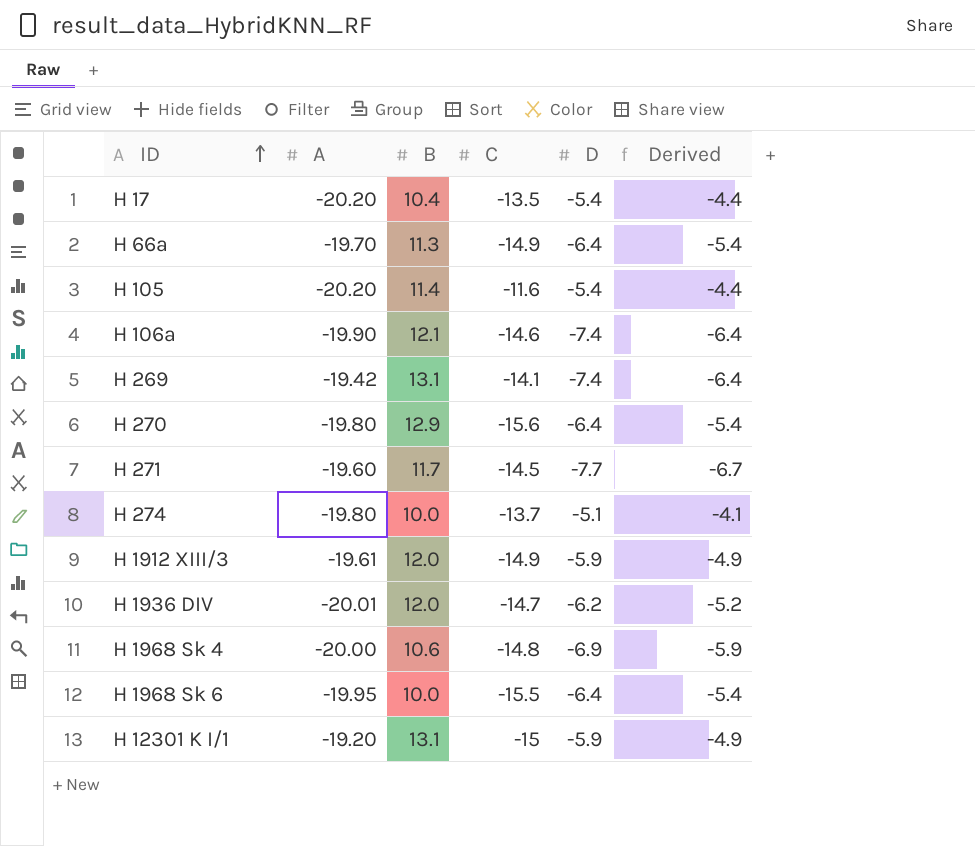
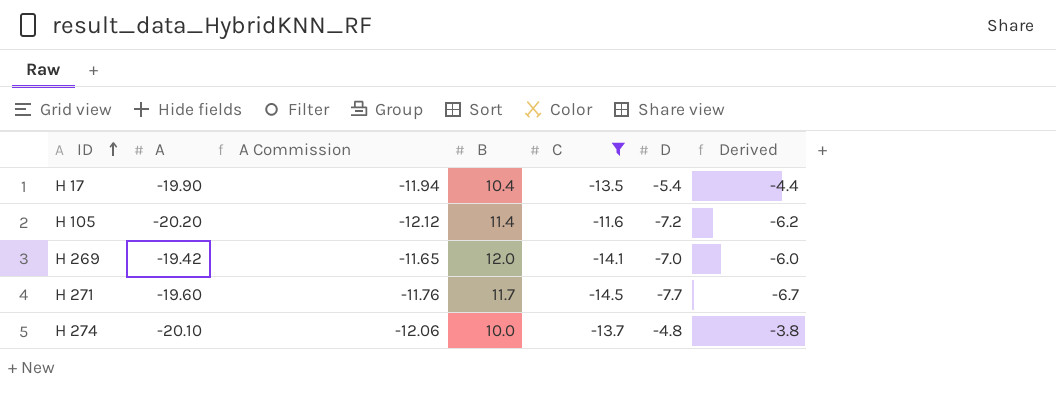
filter: none -> C >= -14.5
column A Commission | formula: none -> [A] * 0.6
H 17 | A: -20.20 -> -19.90
H 105 | D: -5.4 -> -7.2
H 105 | Derived: -4.4 -> -6.2
H 269 | B: 13.1 -> 12.0
H 269 | D: -7.4 -> -7.0
H 269 | Derived: -6.4 -> -6.0
H 274 | A: -19.80 -> -20.10
H 274 | D: -5.1 -> -4.8
H 274 | Derived: -4.1 -> -3.8

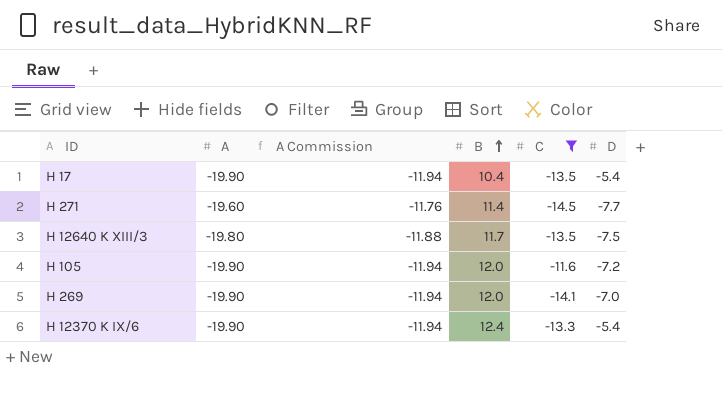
row order: ID ascending -> B ascending
column Derived | formula: [D] + 1 -> none
row H 274: -20.10 | -12.06 | 10.0 | -13.7 | -4.8 | -3.8 -> none
H 271 | B: 11.7 -> 11.4
row H 12640 K XIII/3: none -> -19.80 | -11.88 | 11.7 | -13.5 | -7.5
H 105 | A: -20.20 -> -19.90
H 105 | A Commission: -12.12 -> -11.94
H 105 | B: 11.4 -> 12.0
H 269 | A: -19.42 -> -19.90
H 269 | A Commission: -11.65 -> -11.94
row H 12370 K IX/6: none -> -19.90 | -11.94 | 12.4 | -13.3 | -5.4

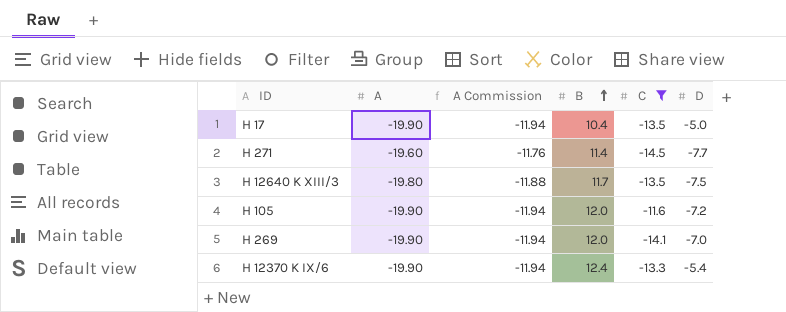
H 17 | D: -5.4 -> -5.0

